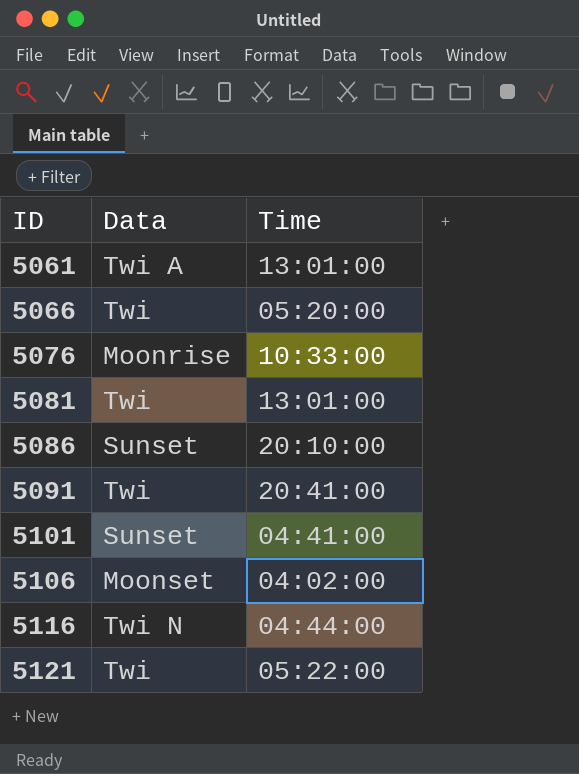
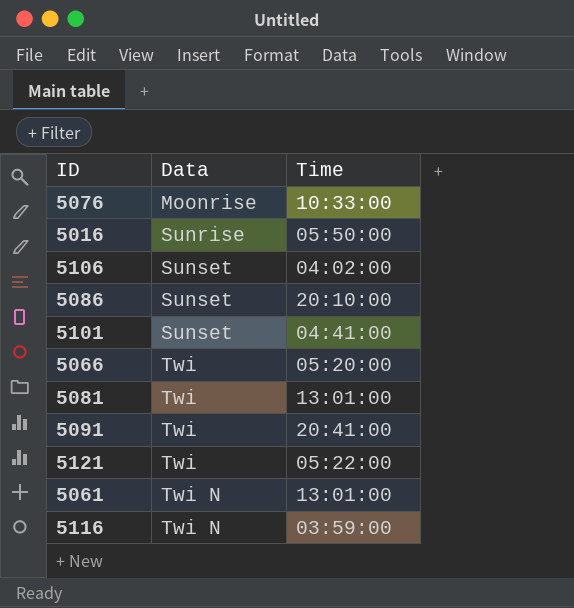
row order: ID ascending -> Data ascending
row 5016: none -> Sunrise | 05:50:00
5106 | Data: Moonset -> Sunset
5061 | Data: Twi A -> Twi N
5116 | Time: 04:44:00 -> 03:59:00

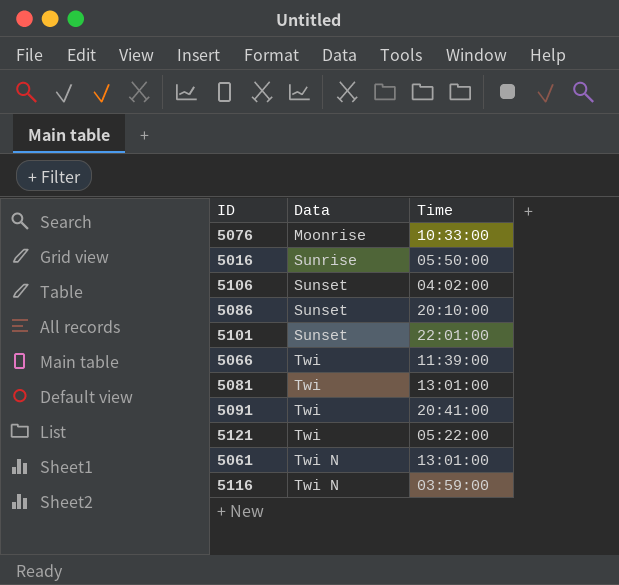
5101 | Time: 04:41:00 -> 22:01:00
5066 | Time: 05:20:00 -> 11:39:00

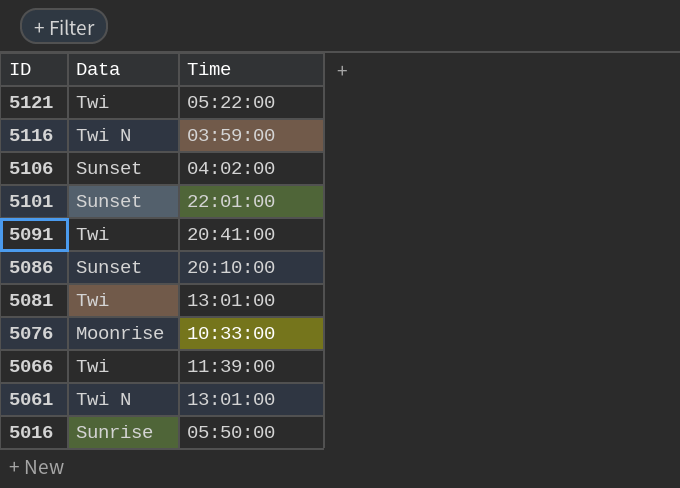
row order: Data ascending -> ID descending

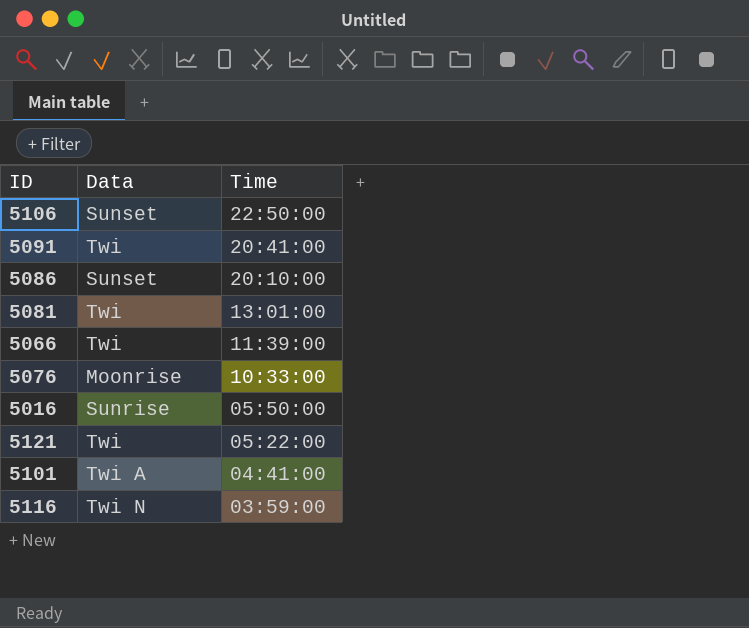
row order: ID descending -> Time descending
row 5061: Twi N | 13:01:00 -> none
5106 | Time: 04:02:00 -> 22:50:00
5101 | Data: Sunset -> Twi A
5101 | Time: 22:01:00 -> 04:41:00

